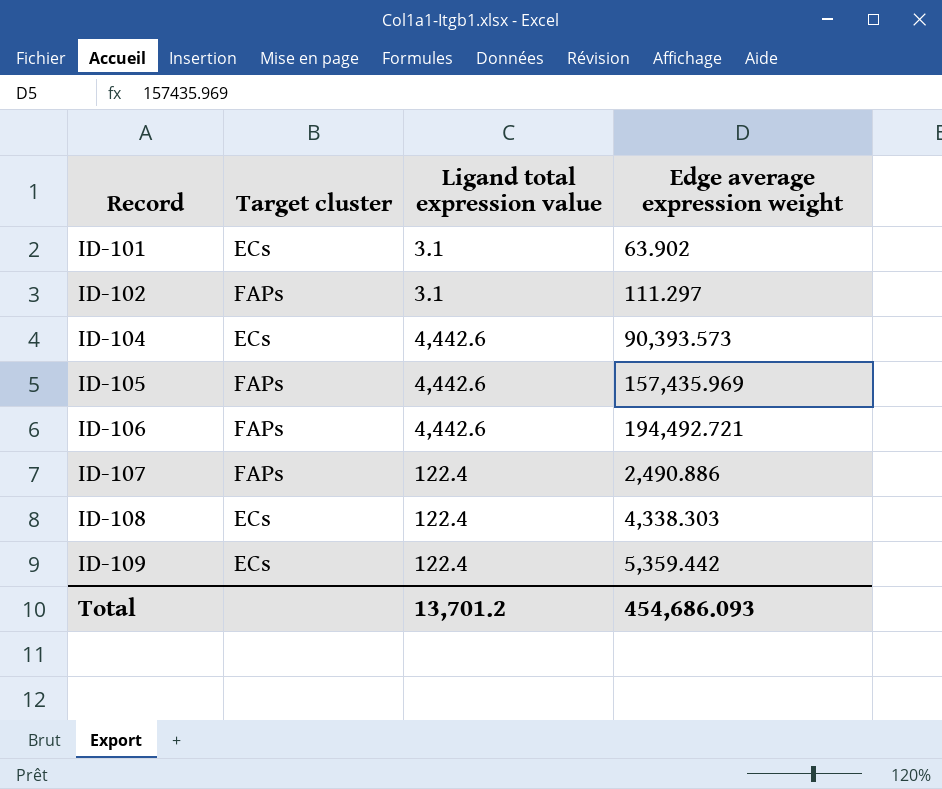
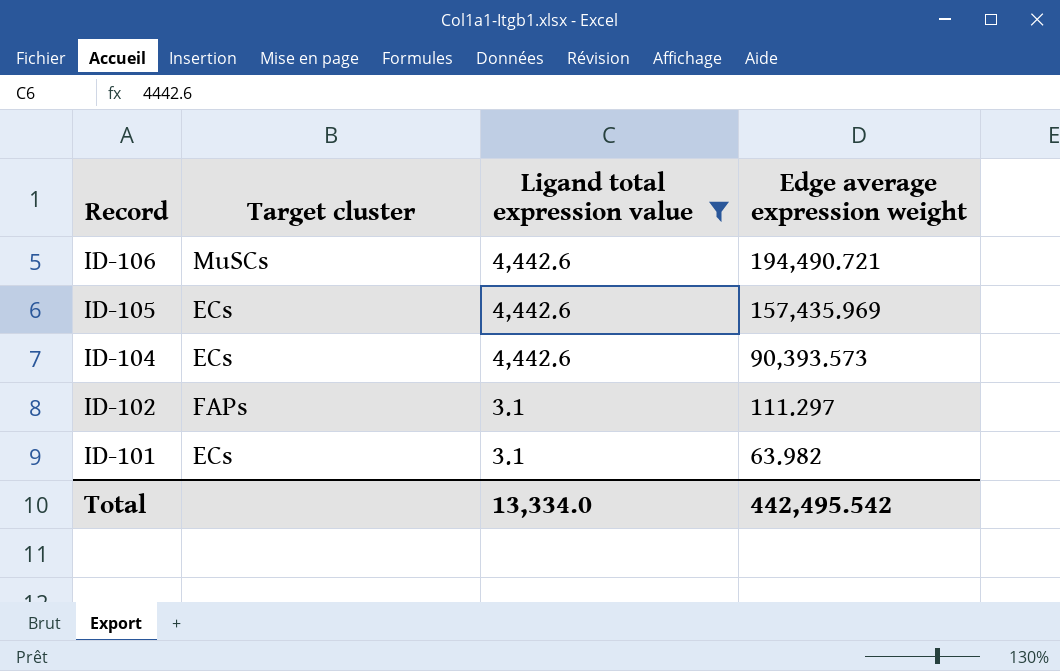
filter: none -> Ligand total expression value != 122.4
row order: Record ascending -> Record descending
ID-106 | Target cluster: FAPs -> MuSCs
ID-106 | Edge average expression weight: 194,492.721 -> 194,490.721
ID-105 | Target cluster: FAPs -> ECs
ID-101 | Edge average expression weight: 63.902 -> 63.982
Total | Ligand total expression value: 13,701.2 -> 13,334.0
Total | Edge average expression weight: 454,686.093 -> 442,495.542

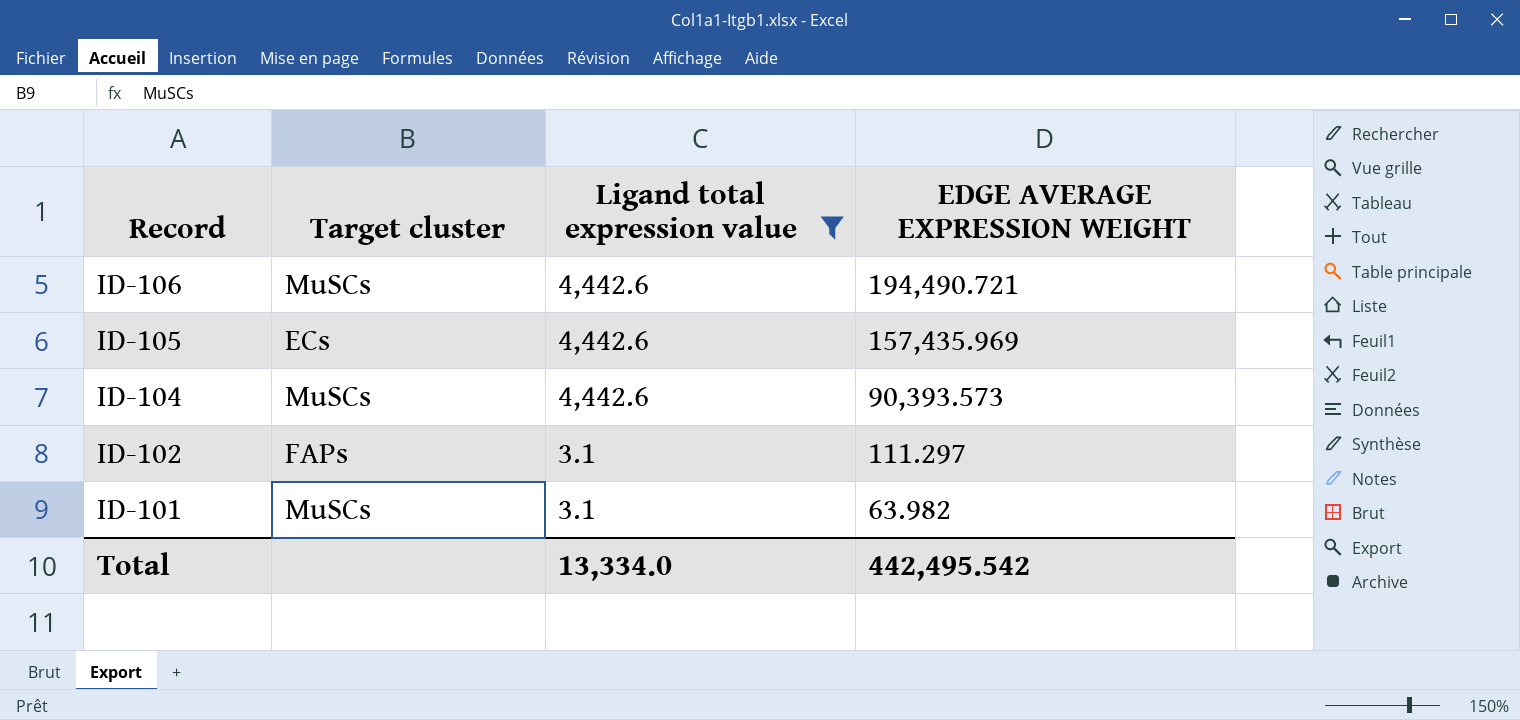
column name: Edge average expression weight -> EDGE AVERAGE EXPRESSION WEIGHT
ID-104 | Target cluster: ECs -> MuSCs
ID-101 | Target cluster: ECs -> MuSCs

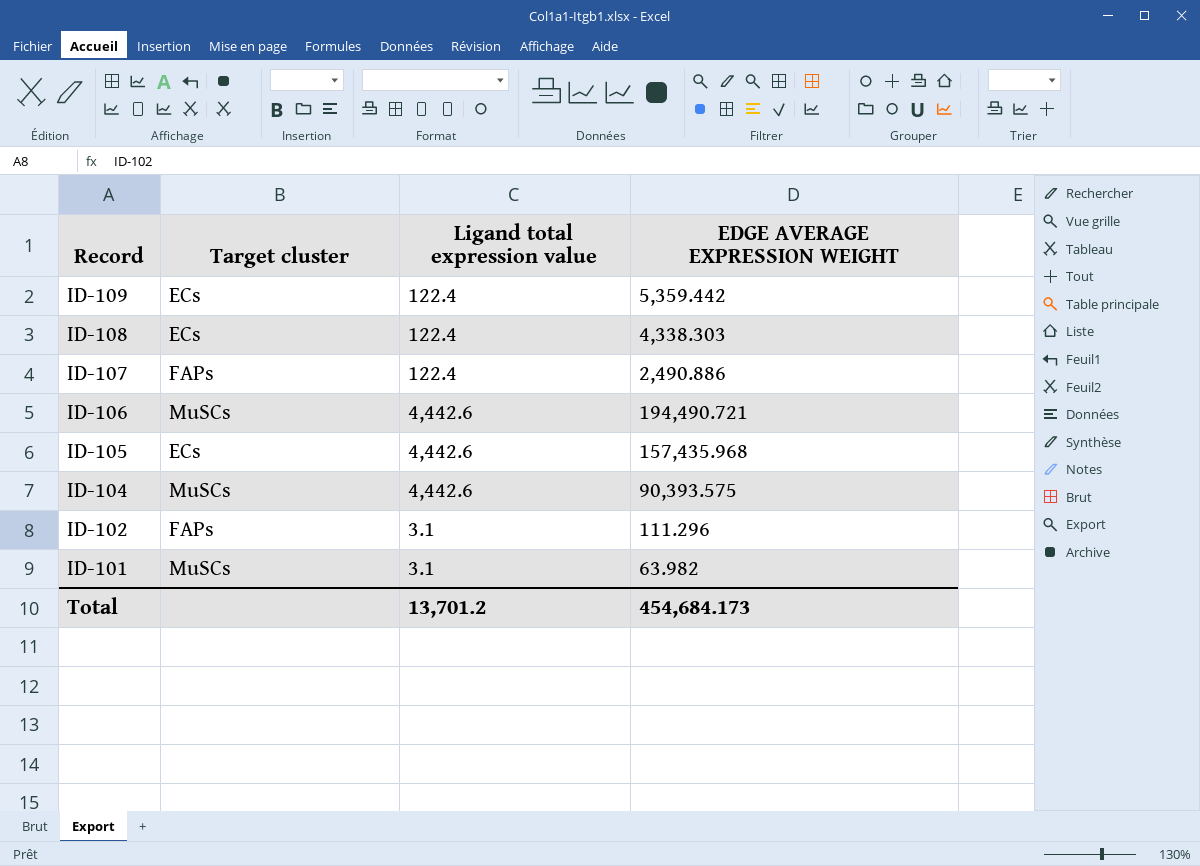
filter: Ligand total expression value != 122.4 -> none
ID-105 | EDGE AVERAGE EXPRESSION WEIGHT: 157,435.969 -> 157,435.968
ID-104 | EDGE AVERAGE EXPRESSION WEIGHT: 90,393.573 -> 90,393.575
ID-102 | EDGE AVERAGE EXPRESSION WEIGHT: 111.297 -> 111.296
Total | Ligand total expression value: 13,334.0 -> 13,701.2
Total | EDGE AVERAGE EXPRESSION WEIGHT: 442,495.542 -> 454,684.173

